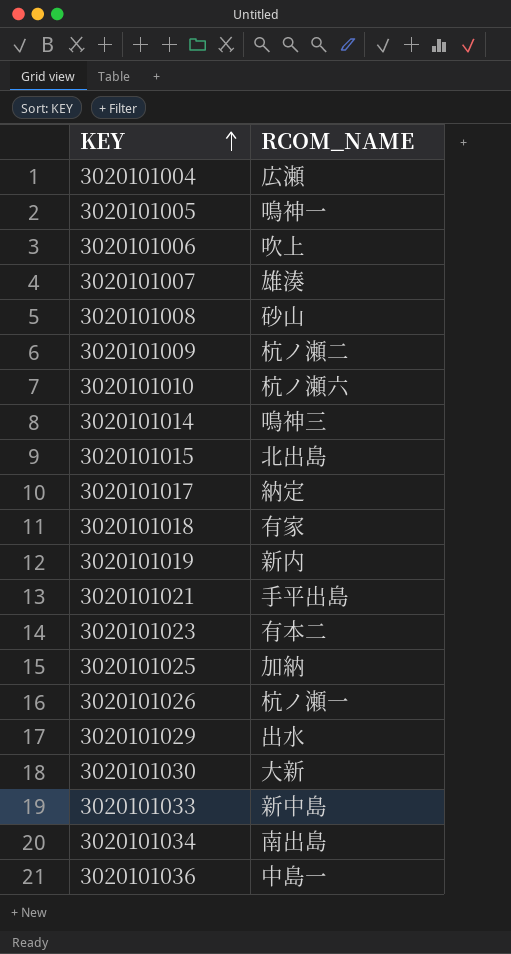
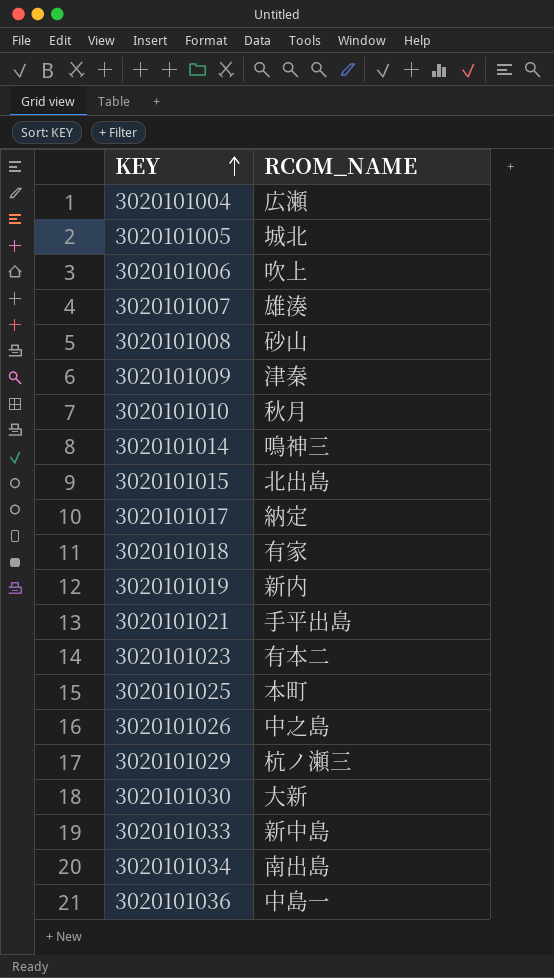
3020101005 | RCOM_NAME: 鳴神一 -> 城北
3020101009 | RCOM_NAME: 杭ノ瀬二 -> 津秦
3020101010 | RCOM_NAME: 杭ノ瀬六 -> 秋月
3020101025 | RCOM_NAME: 加納 -> 本町
3020101026 | RCOM_NAME: 杭ノ瀬一 -> 中之島
3020101029 | RCOM_NAME: 出水 -> 杭ノ瀬三

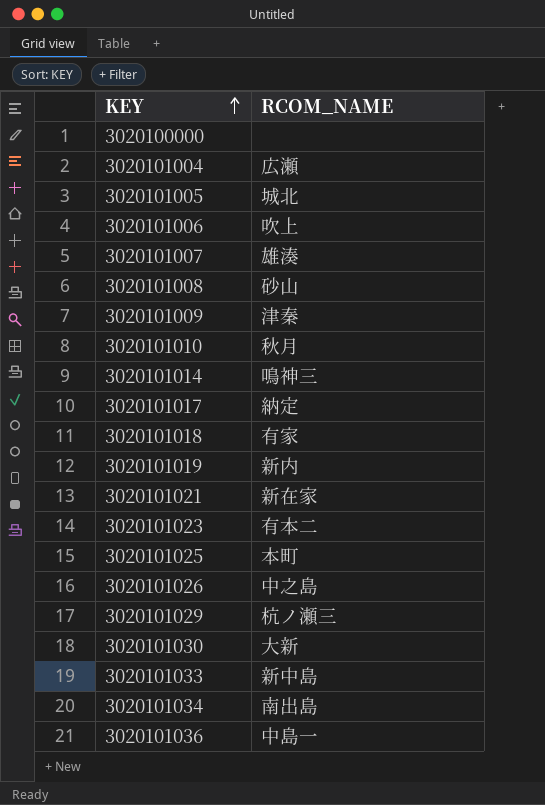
row 3020101015: 北出島 -> none
row 3020100000: none -> none
3020101021 | RCOM_NAME: 手平出島 -> 新在家

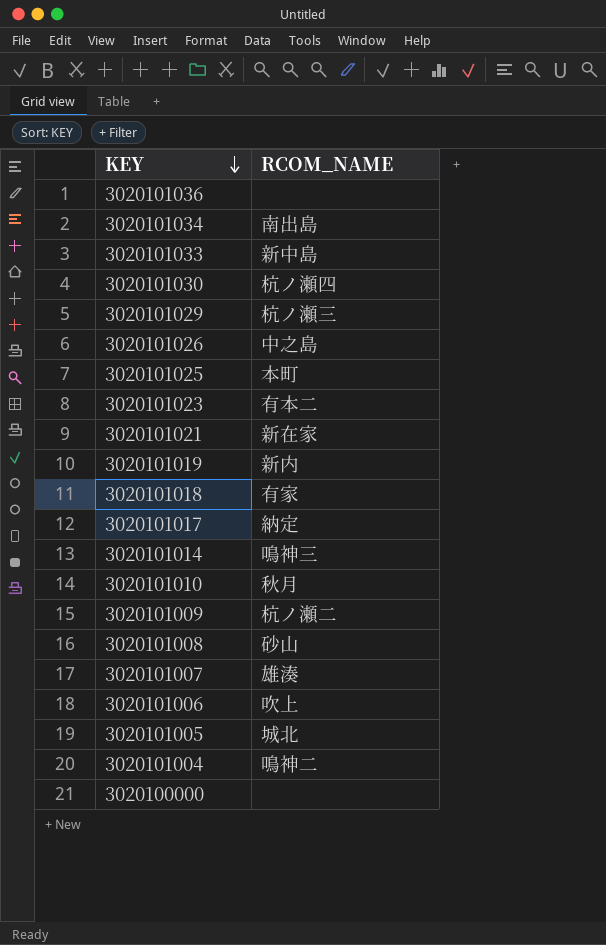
row order: KEY ascending -> KEY descending
3020101036 | RCOM_NAME: 中島一 -> none
3020101030 | RCOM_NAME: 大新 -> 杭ノ瀬四
3020101009 | RCOM_NAME: 津秦 -> 杭ノ瀬二
3020101004 | RCOM_NAME: 広瀬 -> 鳴神二

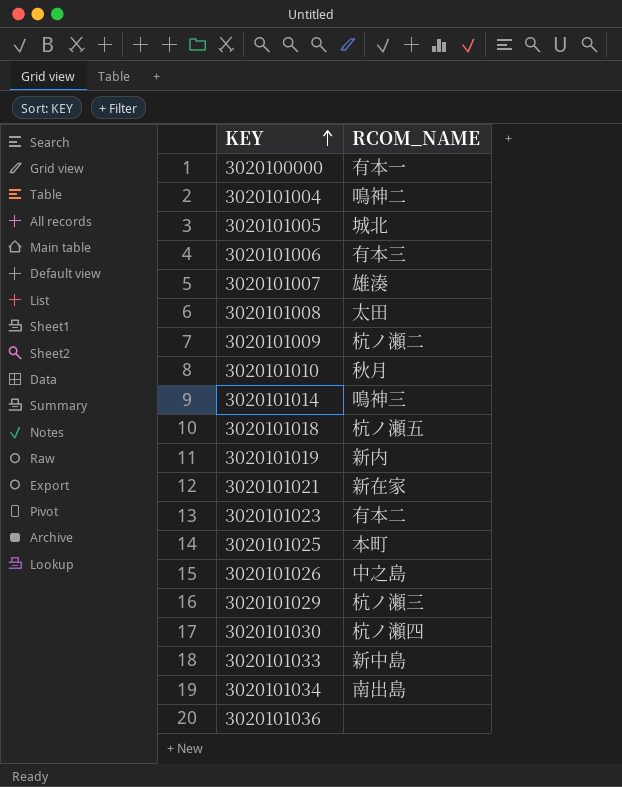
row order: KEY descending -> KEY ascending
row 3020101017: 納定 -> none
3020100000 | RCOM_NAME: none -> 有本一
3020101006 | RCOM_NAME: 吹上 -> 有本三
3020101008 | RCOM_NAME: 砂山 -> 太田
3020101018 | RCOM_NAME: 有家 -> 杭ノ瀬五

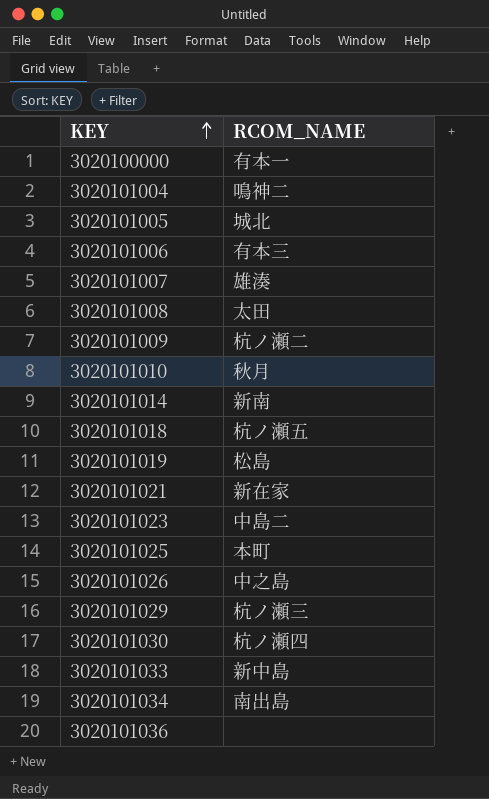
3020101014 | RCOM_NAME: 鳴神三 -> 新南
3020101019 | RCOM_NAME: 新内 -> 松島
3020101023 | RCOM_NAME: 有本二 -> 中島二

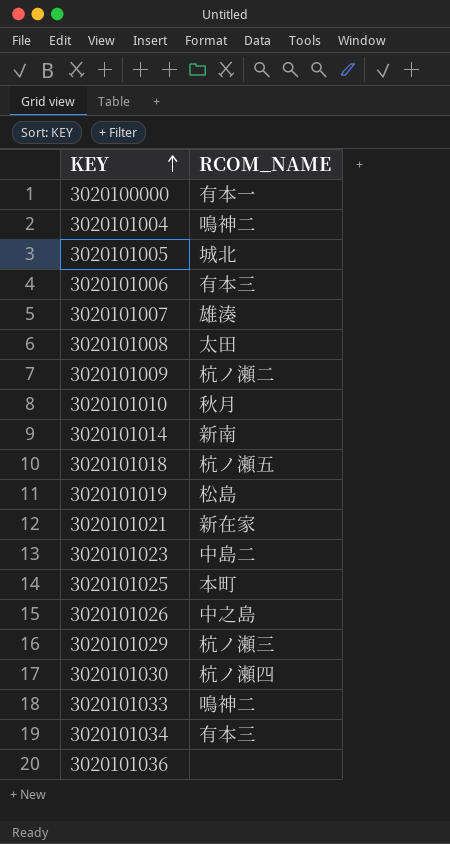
3020101033 | RCOM_NAME: 新中島 -> 鳴神二
3020101034 | RCOM_NAME: 南出島 -> 有本三

